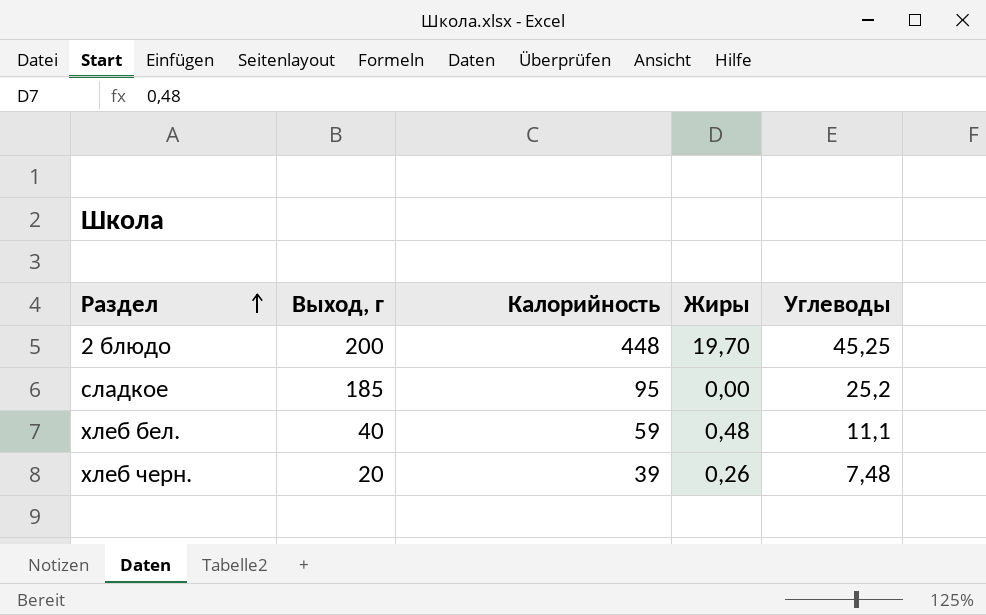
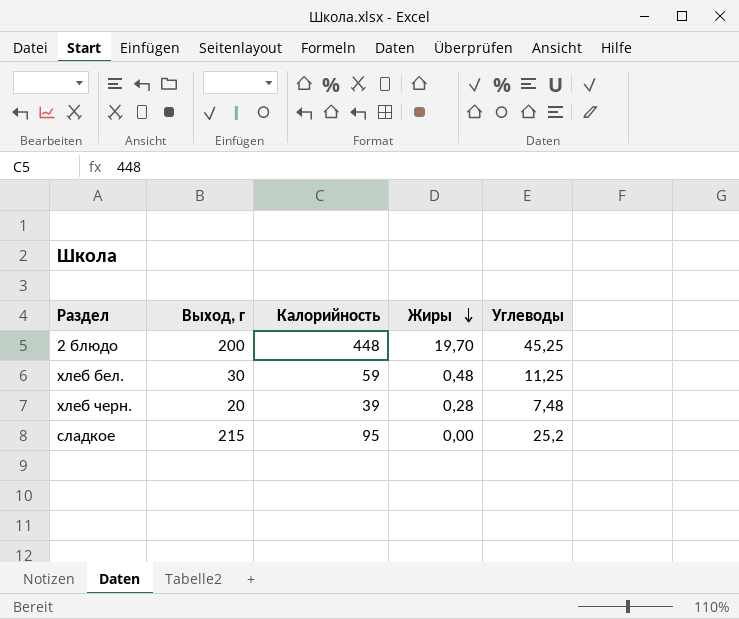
row order: Раздел ascending -> Жиры descending
хлеб бел. | Выход, г: 40 -> 30
хлеб бел. | Углеводы: 11,1 -> 11,25
хлеб черн. | Жиры: 0,26 -> 0,28
сладкое | Выход, г: 185 -> 215

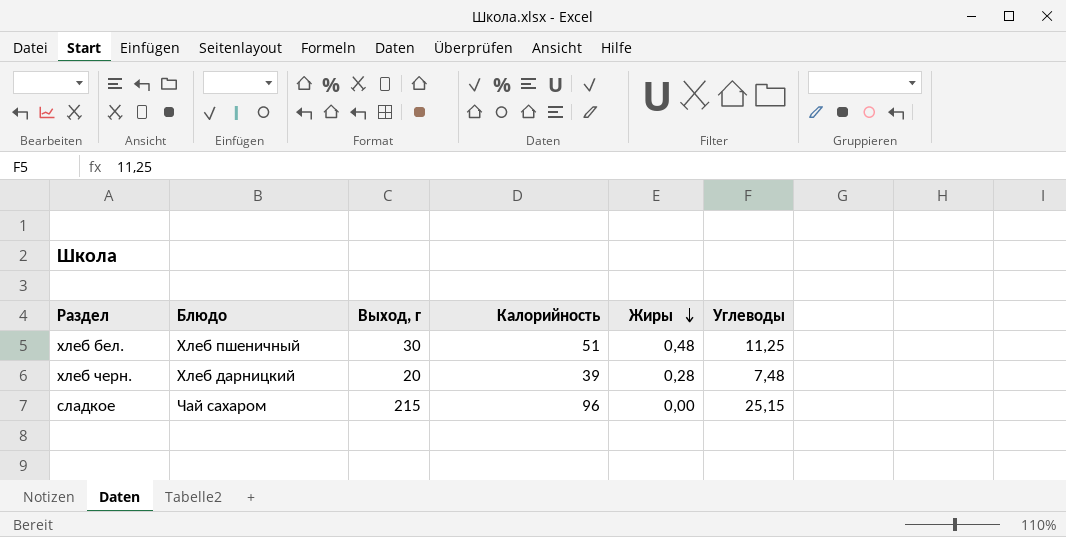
column Блюдо | position: none -> 2
row 2 блюдо: 200 | 448 | 19,70 | 45,25 -> none
хлеб бел. | Калорийность: 59 -> 51
сладкое | Калорийность: 95 -> 96
сладкое | Углеводы: 25,2 -> 25,15

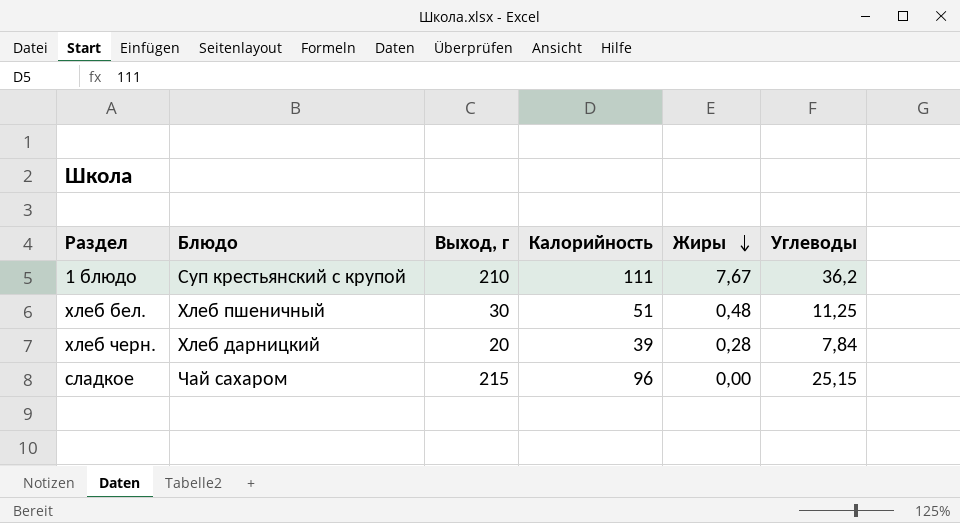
row 1 блюдо: none -> Суп крестьянский с крупой | 210 | 111 | 7,67 | 36,2
хлеб черн. | Углеводы: 7,48 -> 7,84

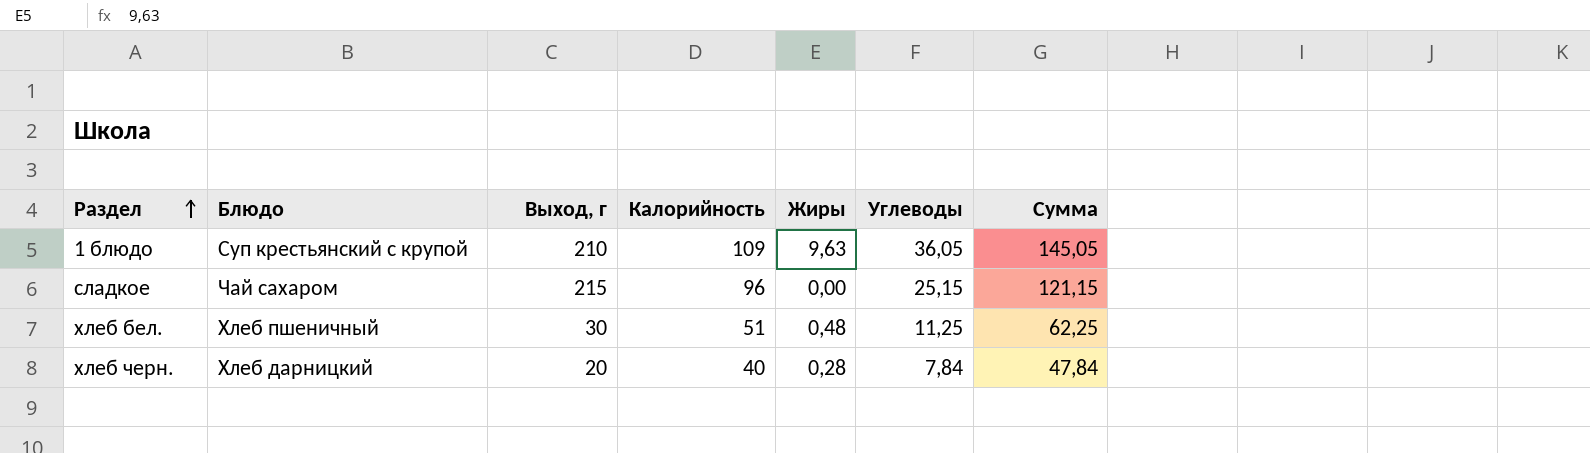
row order: Жиры descending -> Раздел ascending
column Сумма | formula: none -> [Калорийность] + [Углеводы]
1 блюдо | Калорийность: 111 -> 109
1 блюдо | Жиры: 7,67 -> 9,63
1 блюдо | Углеводы: 36,2 -> 36,05
хлеб черн. | Калорийность: 39 -> 40

